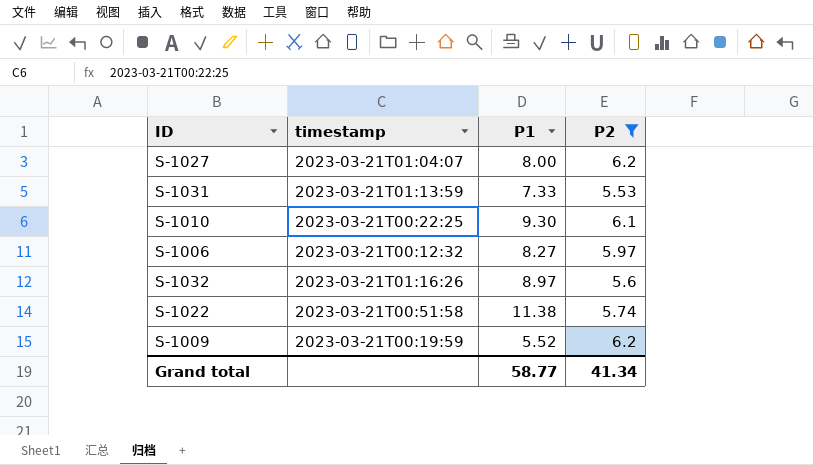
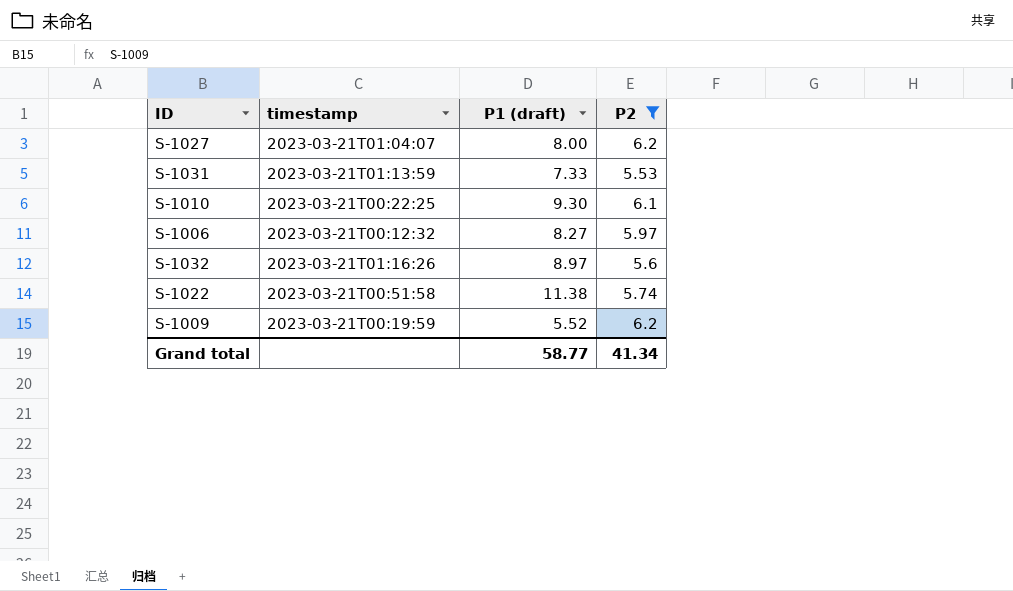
column name: P1 -> P1 (draft)

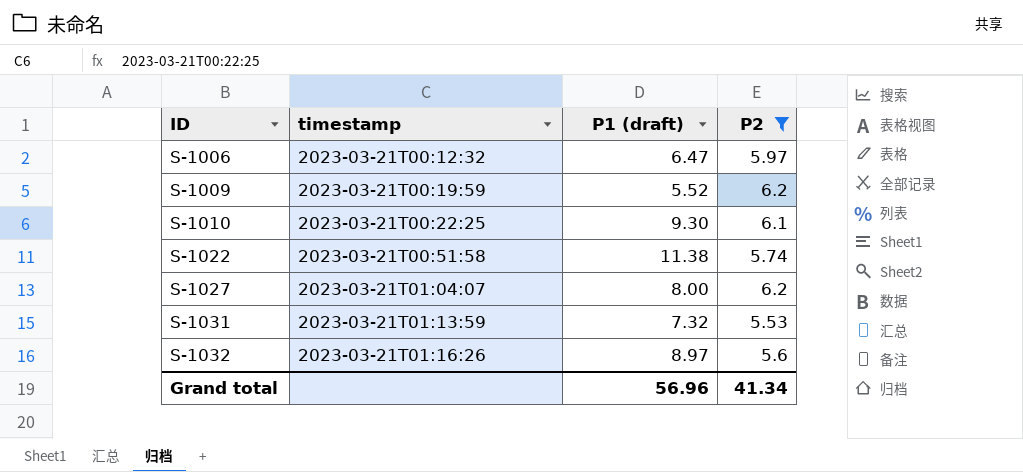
row order: none -> ID ascending
S-1006 | P1 (draft): 8.27 -> 6.47
S-1031 | P1 (draft): 7.33 -> 7.32
Grand total | P1 (draft): 58.77 -> 56.96

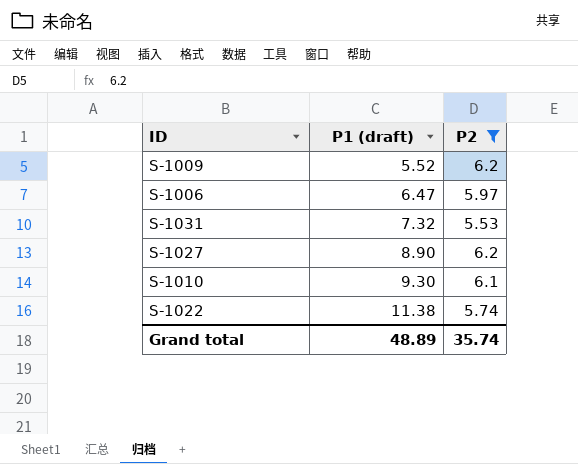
row order: ID ascending -> P1 (draft) ascending
column timestamp | position: 2 -> none
row S-1032: 2023-03-21T01:16:26 | 8.97 | 5.6 -> none
S-1027 | P1 (draft): 8.00 -> 8.90
Grand total | P1 (draft): 56.96 -> 48.89
Grand total | P2: 41.34 -> 35.74

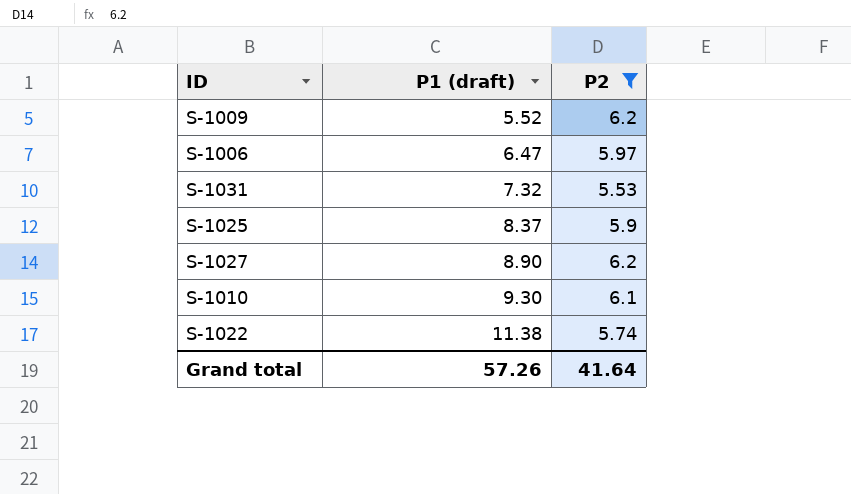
row S-1025: none -> 8.37 | 5.9
Grand total | P1 (draft): 48.89 -> 57.26
Grand total | P2: 35.74 -> 41.64

